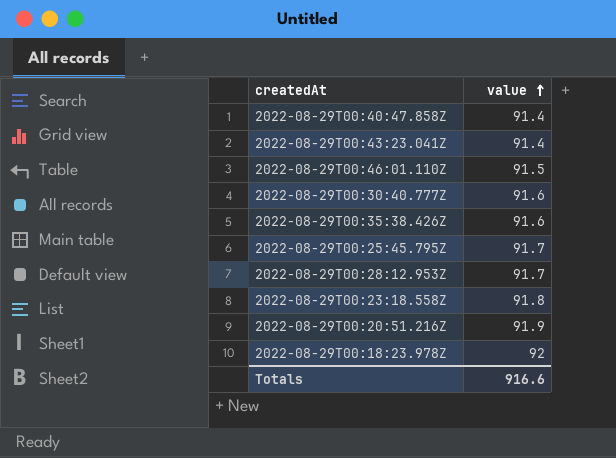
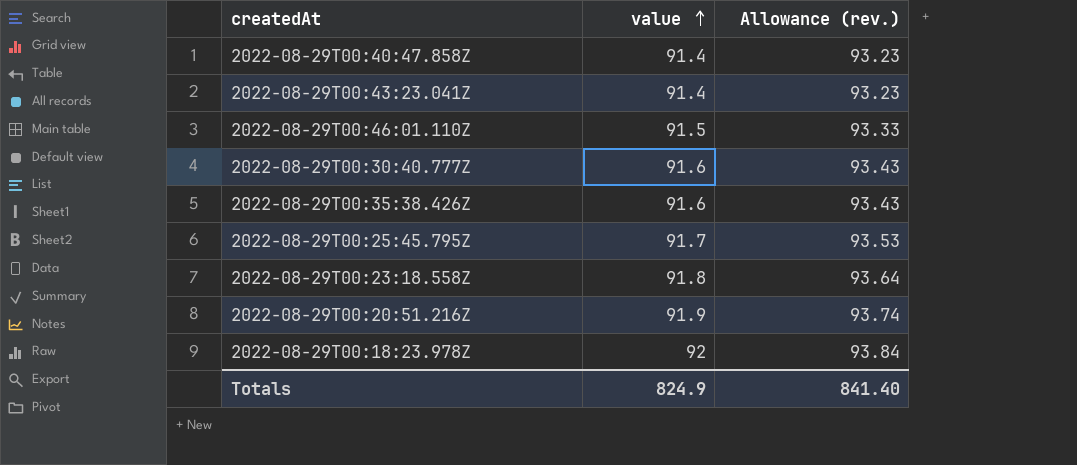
column Allowance (rev.) | formula: none -> [value] * 1.02
row 2022-08-29T00:28:12.953Z: 91.7 -> none
Totals | value: 916.6 -> 824.9

